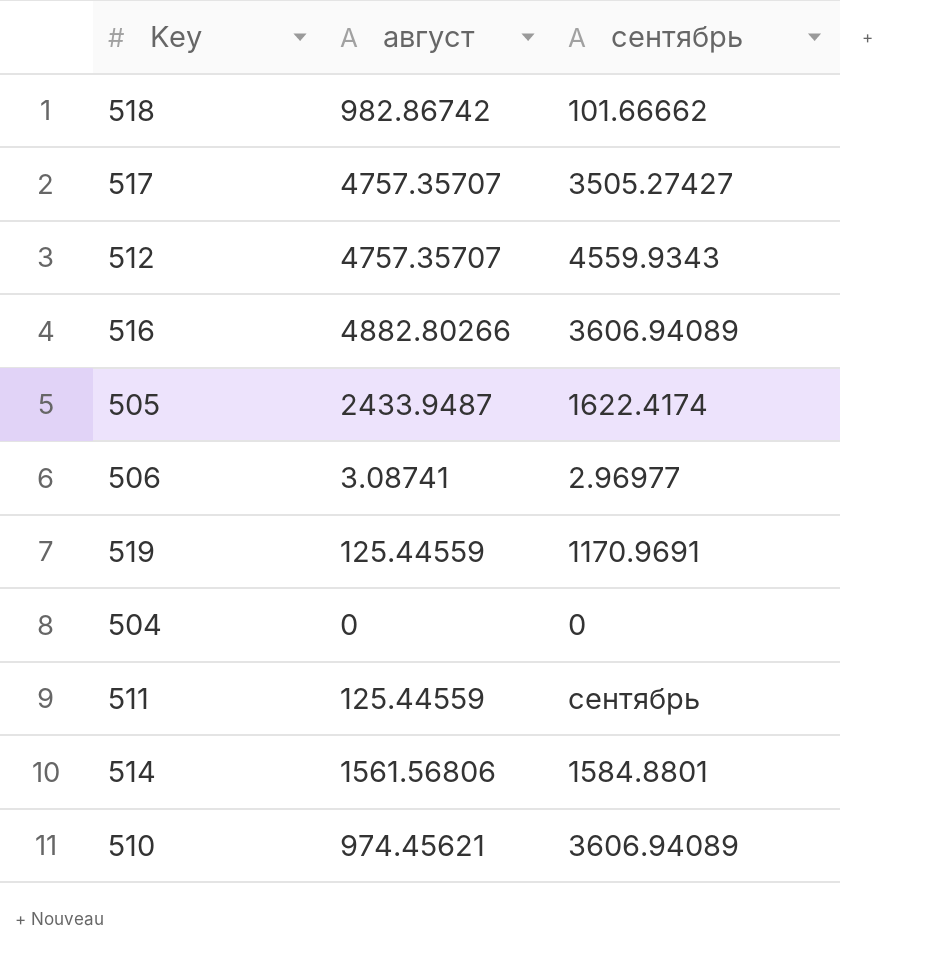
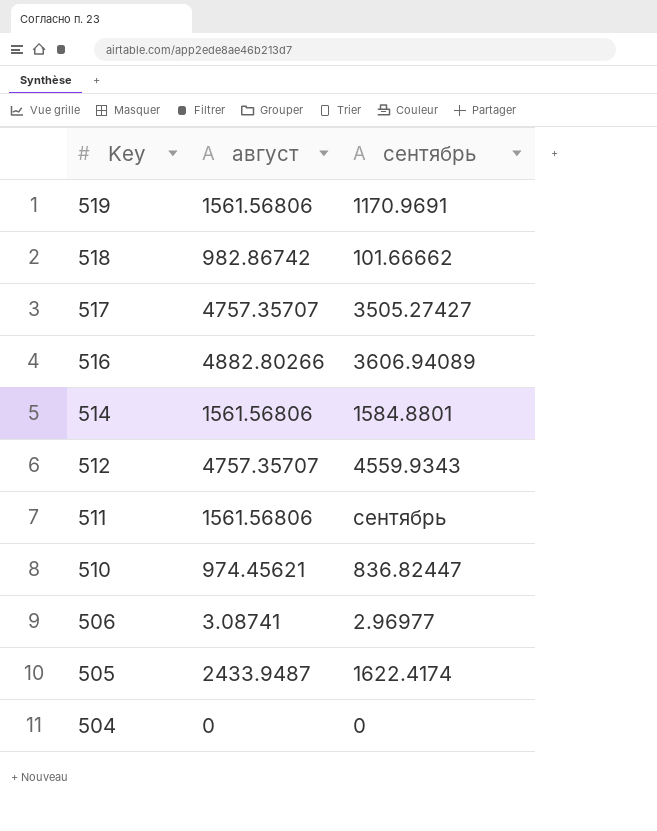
row order: none -> Key descending
519 | август: 125.44559 -> 1561.56806
511 | август: 125.44559 -> 1561.56806
510 | сентябрь: 3606.94089 -> 836.82447

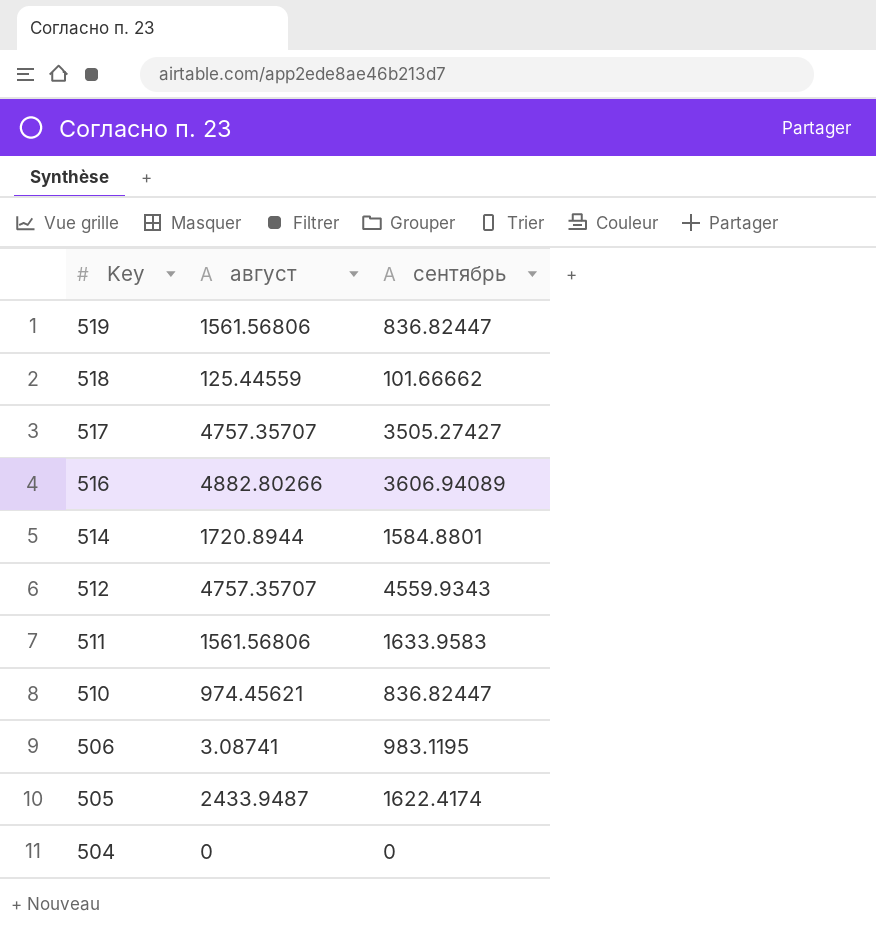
519 | сентябрь: 1170.9691 -> 836.82447
518 | август: 982.86742 -> 125.44559
514 | август: 1561.56806 -> 1720.8944
511 | сентябрь: сентябрь -> 1633.9583
506 | сентябрь: 2.96977 -> 983.1195

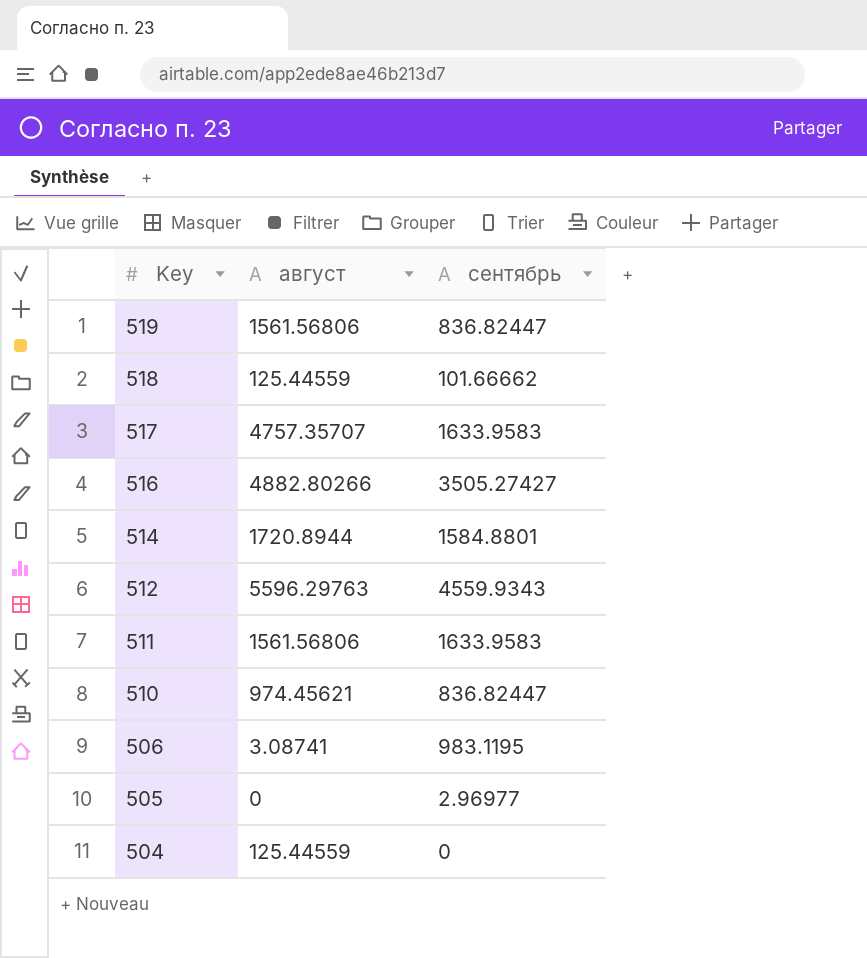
517 | сентябрь: 3505.27427 -> 1633.9583
516 | сентябрь: 3606.94089 -> 3505.27427
512 | август: 4757.35707 -> 5596.29763
505 | август: 2433.9487 -> 0
505 | сентябрь: 1622.4174 -> 2.96977
504 | август: 0 -> 125.44559

